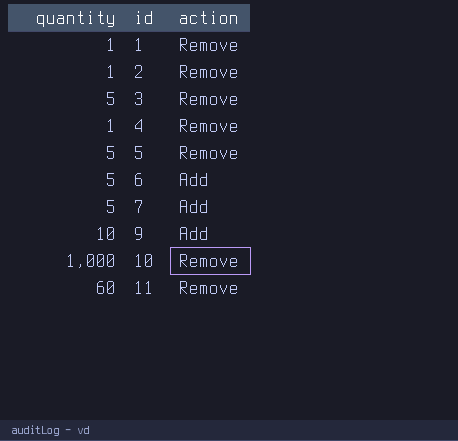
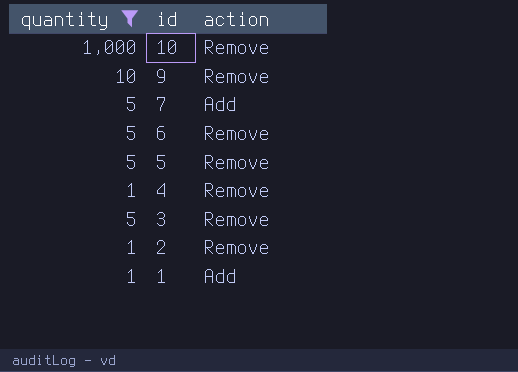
filter: none -> quantity != 60
row order: id ascending -> id descending
9 | action: Add -> Remove
6 | action: Add -> Remove
1 | action: Remove -> Add

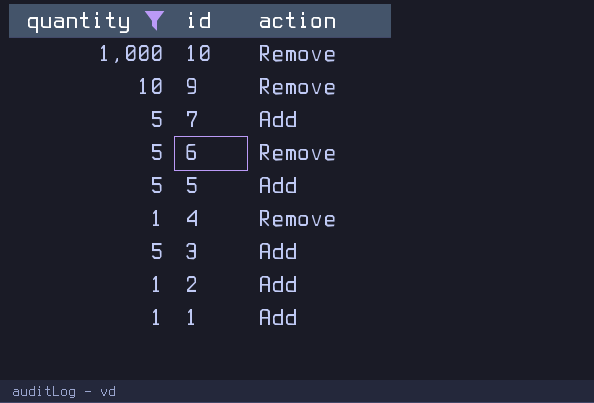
5 | action: Remove -> Add
3 | action: Remove -> Add
2 | action: Remove -> Add

